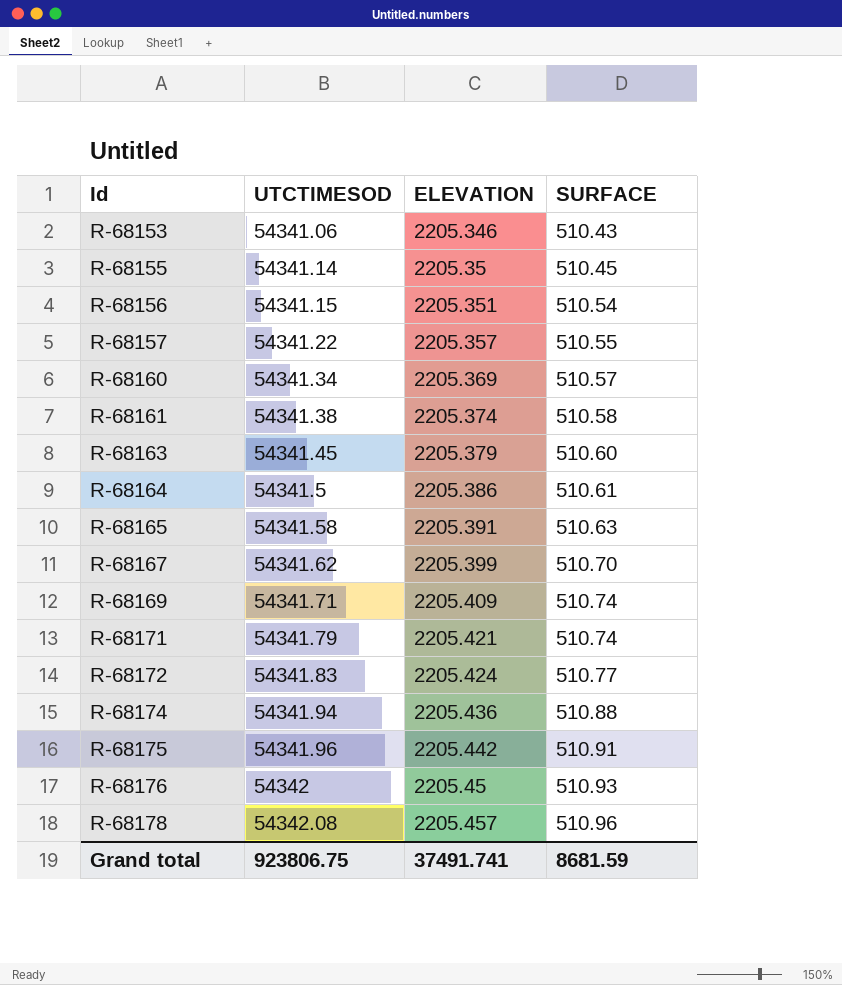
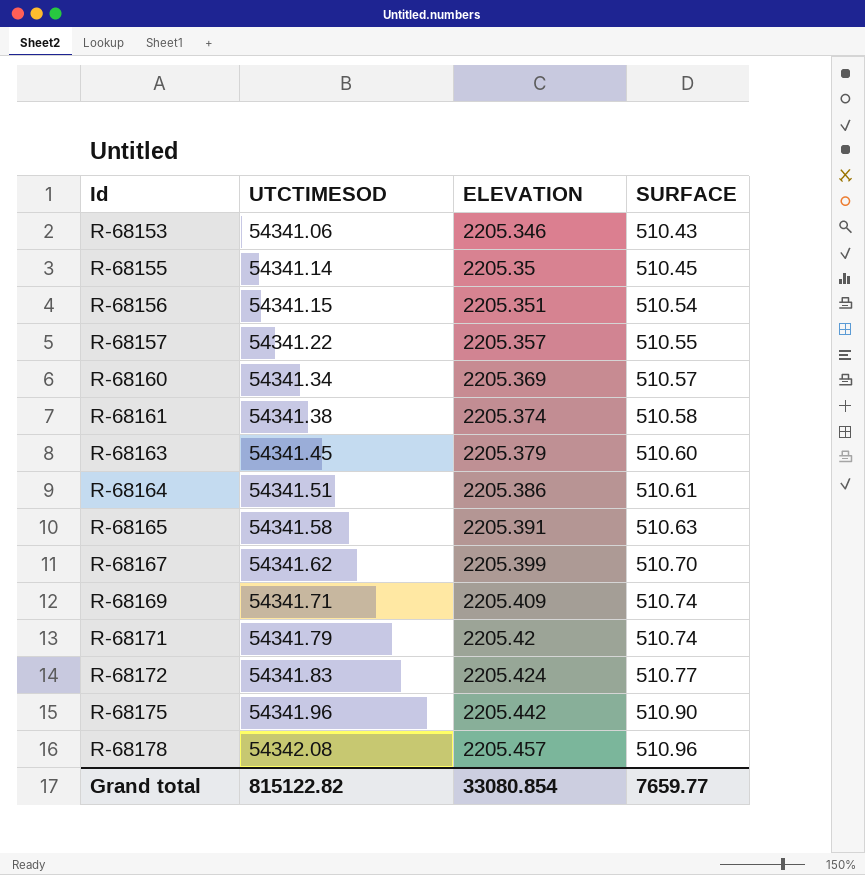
row R-68174: 54341.94 | 2205.436 | 510.88 -> none
row R-68176: 54342 | 2205.45 | 510.93 -> none
R-68164 | UTCTIMESOD: 54341.5 -> 54341.51
R-68171 | ELEVATION: 2205.421 -> 2205.42
R-68175 | SURFACE: 510.91 -> 510.90
Grand total | UTCTIMESOD: 923806.75 -> 815122.82
Grand total | ELEVATION: 37491.741 -> 33080.854
Grand total | SURFACE: 8681.59 -> 7659.77

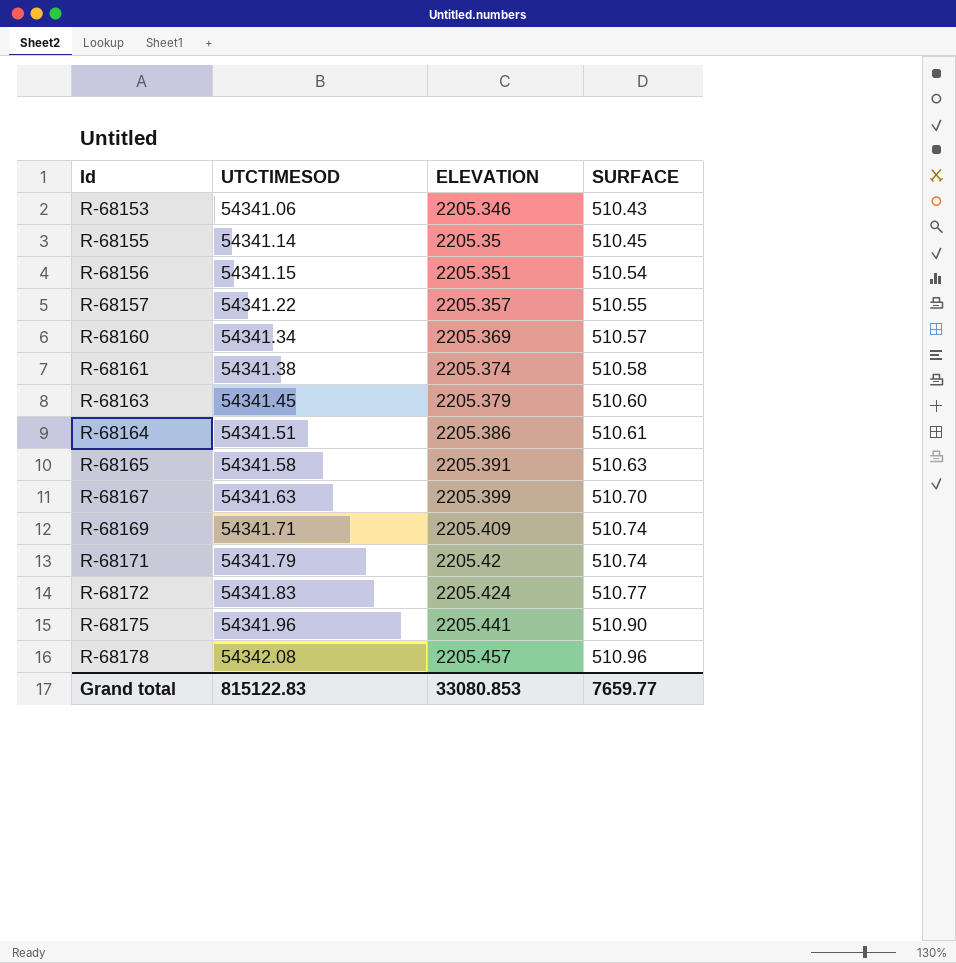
R-68167 | UTCTIMESOD: 54341.62 -> 54341.63
R-68175 | ELEVATION: 2205.442 -> 2205.441
Grand total | UTCTIMESOD: 815122.82 -> 815122.83
Grand total | ELEVATION: 33080.854 -> 33080.853

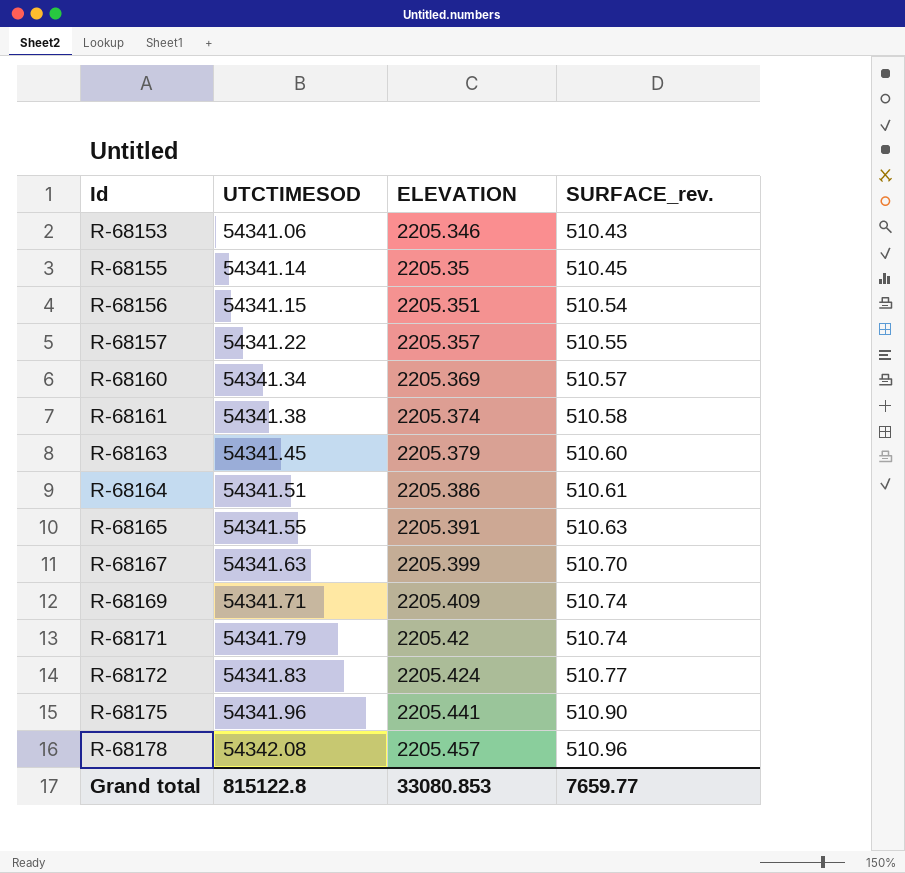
column name: SURFACE -> SURFACE_rev.
R-68165 | UTCTIMESOD: 54341.58 -> 54341.55
Grand total | UTCTIMESOD: 815122.83 -> 815122.8

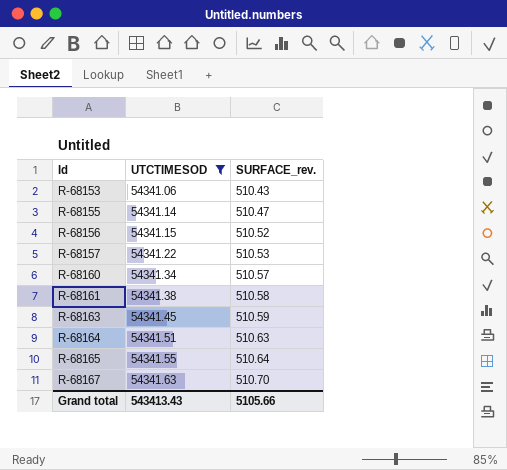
filter: none -> UTCTIMESOD <= 54341.63
column ELEVATION | position: 3 -> none
R-68155 | SURFACE_rev.: 510.45 -> 510.47
R-68156 | SURFACE_rev.: 510.54 -> 510.52
R-68157 | SURFACE_rev.: 510.55 -> 510.53
R-68163 | SURFACE_rev.: 510.60 -> 510.59
R-68164 | SURFACE_rev.: 510.61 -> 510.63
R-68165 | SURFACE_rev.: 510.63 -> 510.64
Grand total | UTCTIMESOD: 815122.8 -> 543413.43
Grand total | SURFACE_rev.: 7659.77 -> 5105.66

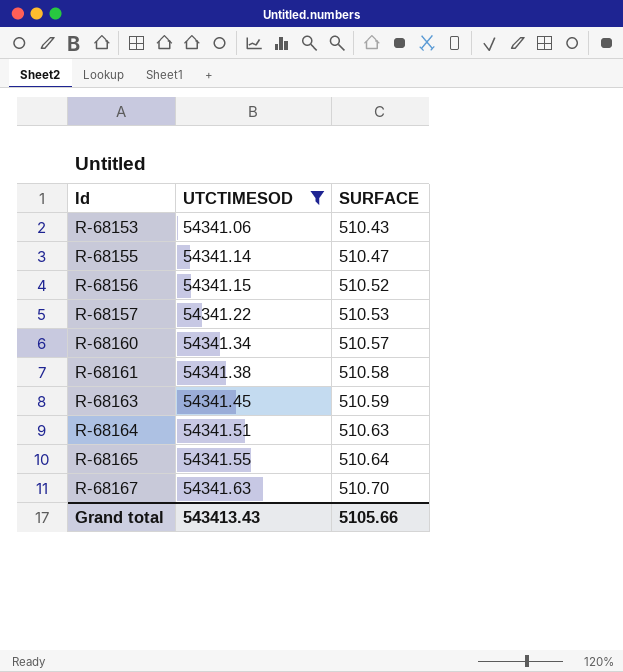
column name: SURFACE_rev. -> SURFACE

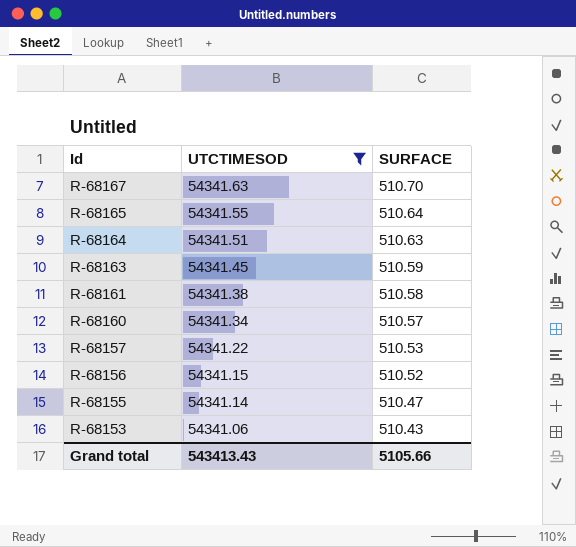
row order: Id ascending -> Id descending

